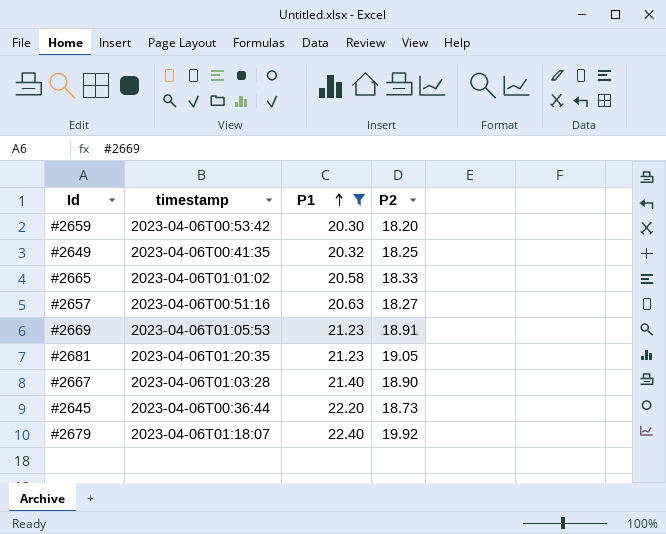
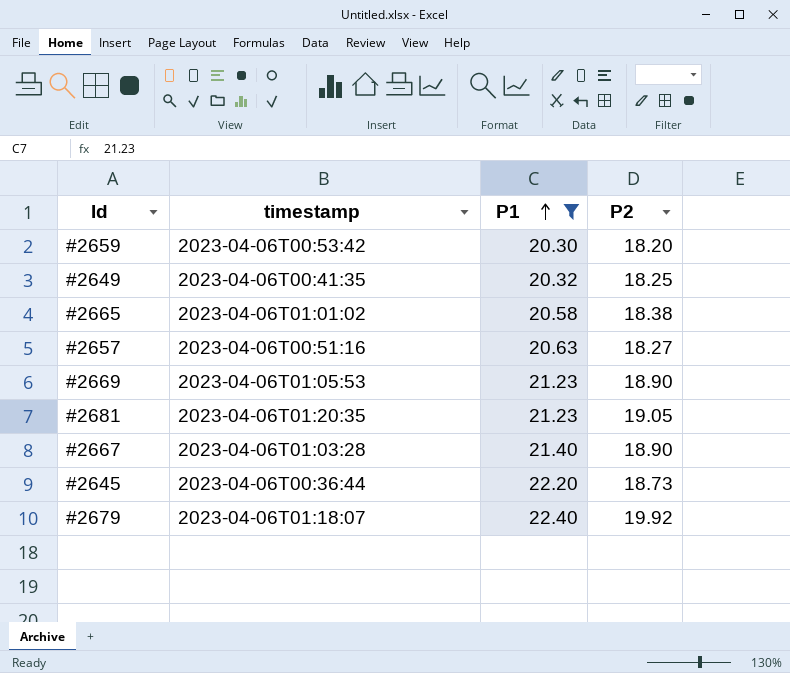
#2665 | P2: 18.33 -> 18.38
#2669 | P2: 18.91 -> 18.90

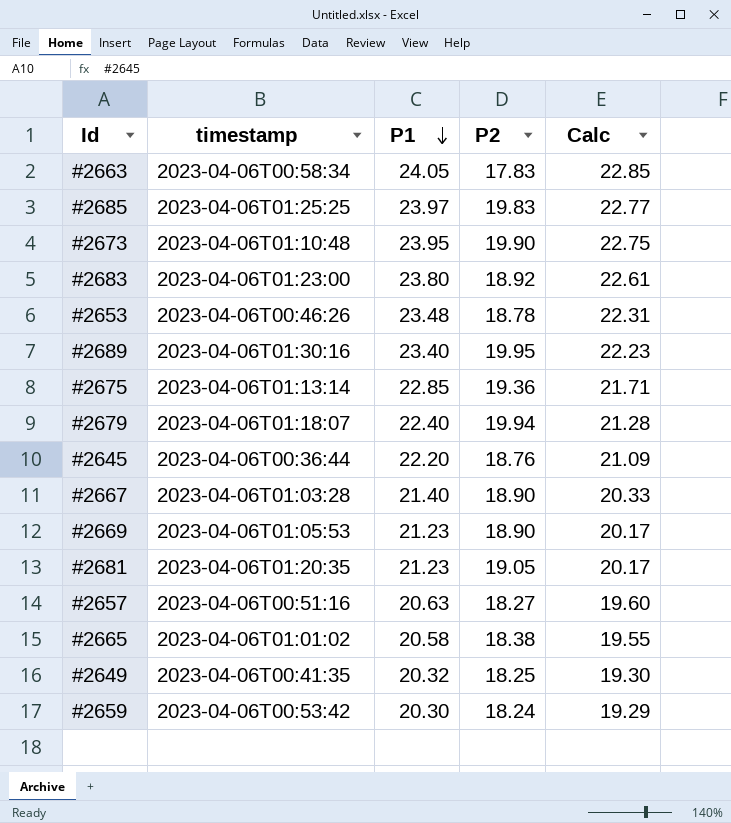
filter: P1 <= 22.40 -> none
row order: P1 ascending -> P1 descending
column Calc | formula: none -> [P1] * 0.95
#2679 | P2: 19.92 -> 19.94
#2645 | P2: 18.73 -> 18.76
#2659 | P2: 18.20 -> 18.24

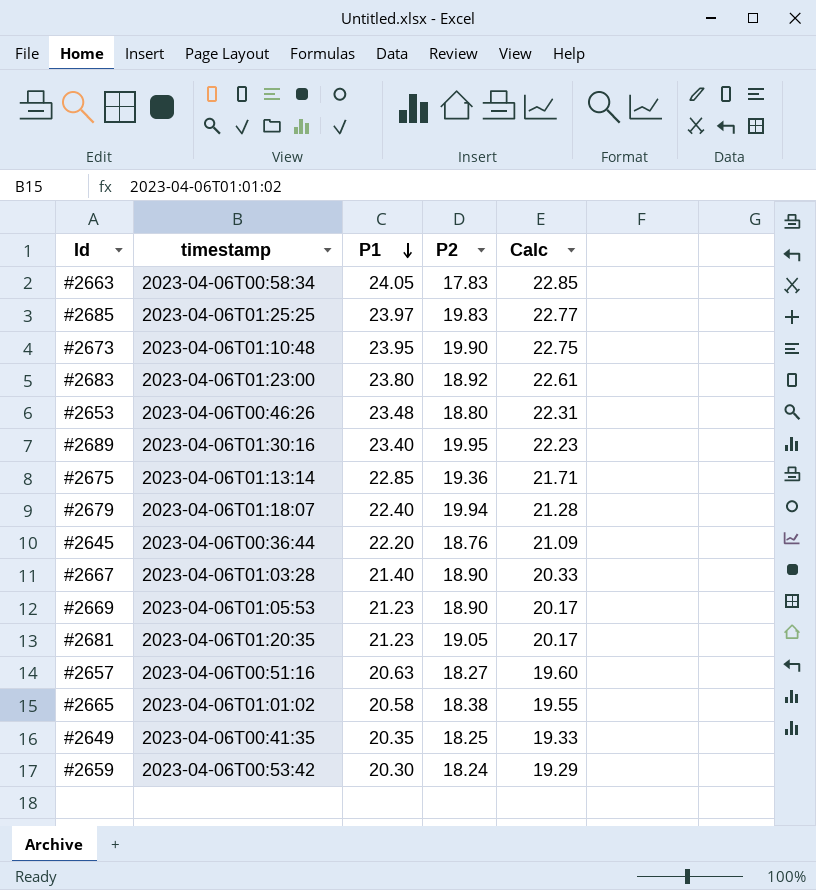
#2653 | P2: 18.78 -> 18.80
#2649 | P1: 20.32 -> 20.35
#2649 | Calc: 19.30 -> 19.33

